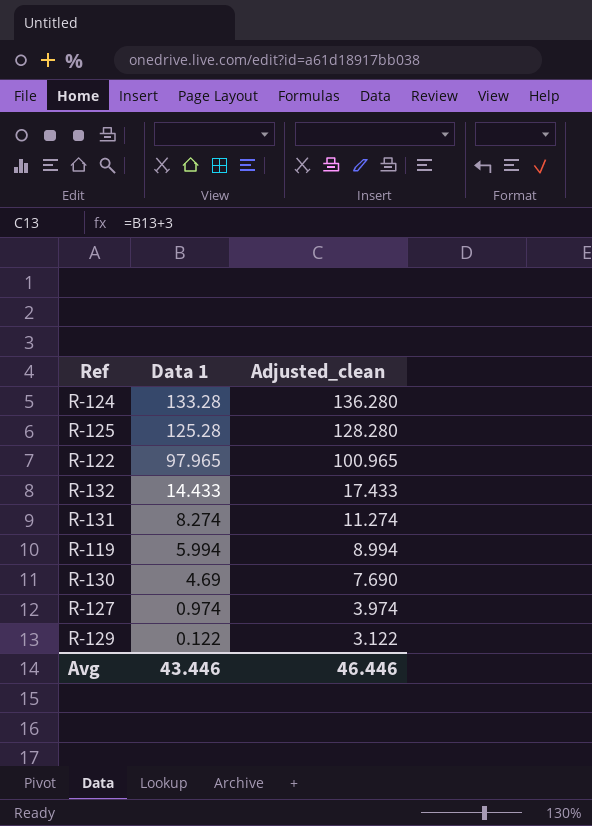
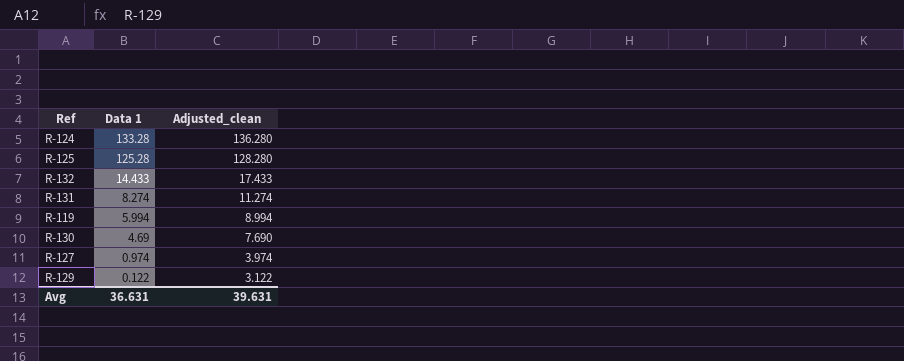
row R-122: 97.965 | 100.965 -> none
Avg | Data 1: 43.446 -> 36.631
Avg | Adjusted_clean: 46.446 -> 39.631

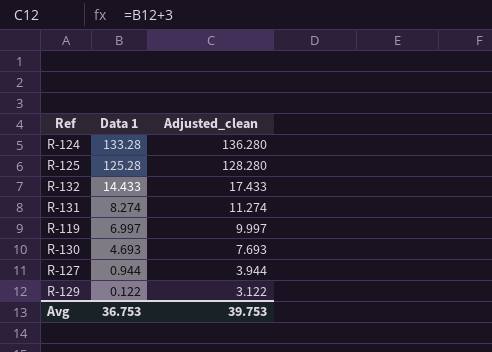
R-119 | Data 1: 5.994 -> 6.997
R-119 | Adjusted_clean: 8.994 -> 9.997
R-130 | Data 1: 4.69 -> 4.693
R-130 | Adjusted_clean: 7.690 -> 7.693
R-127 | Data 1: 0.974 -> 0.944
R-127 | Adjusted_clean: 3.974 -> 3.944
Avg | Data 1: 36.631 -> 36.753
Avg | Adjusted_clean: 39.631 -> 39.753

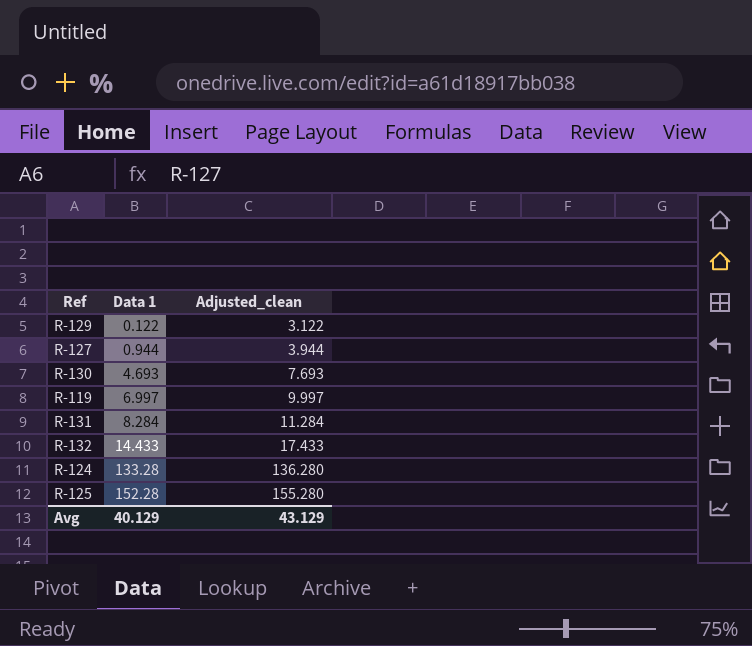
row order: Data 1 descending -> Data 1 ascending
R-131 | Data 1: 8.274 -> 8.284
R-131 | Adjusted_clean: 11.274 -> 11.284
R-125 | Data 1: 125.28 -> 152.28
R-125 | Adjusted_clean: 128.280 -> 155.280
Avg | Data 1: 36.753 -> 40.129
Avg | Adjusted_clean: 39.753 -> 43.129

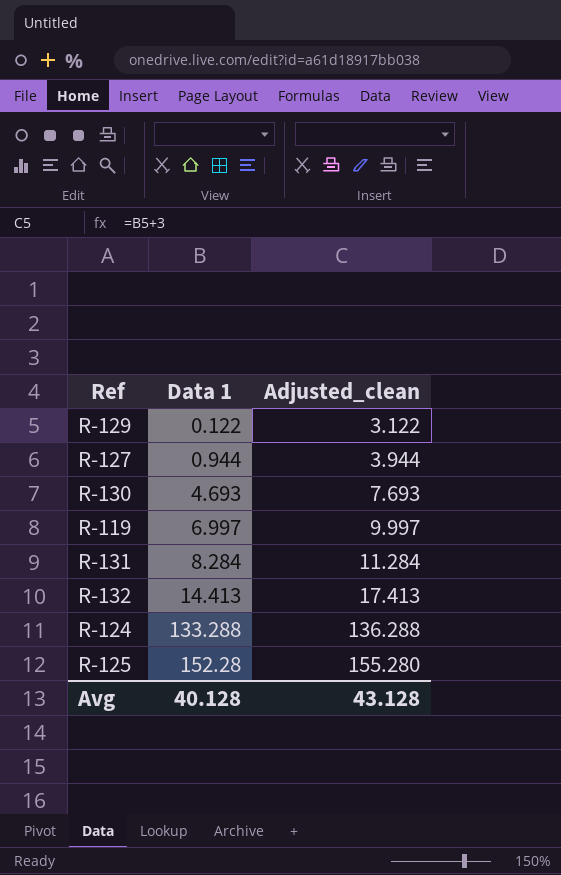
R-132 | Data 1: 14.433 -> 14.413
R-132 | Adjusted_clean: 17.433 -> 17.413
R-124 | Data 1: 133.28 -> 133.288
R-124 | Adjusted_clean: 136.280 -> 136.288
Avg | Data 1: 40.129 -> 40.128
Avg | Adjusted_clean: 43.129 -> 43.128

